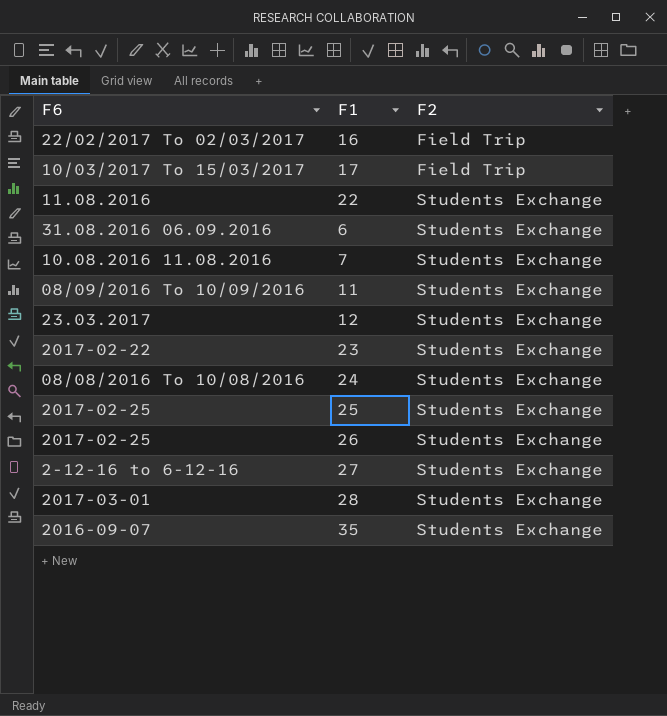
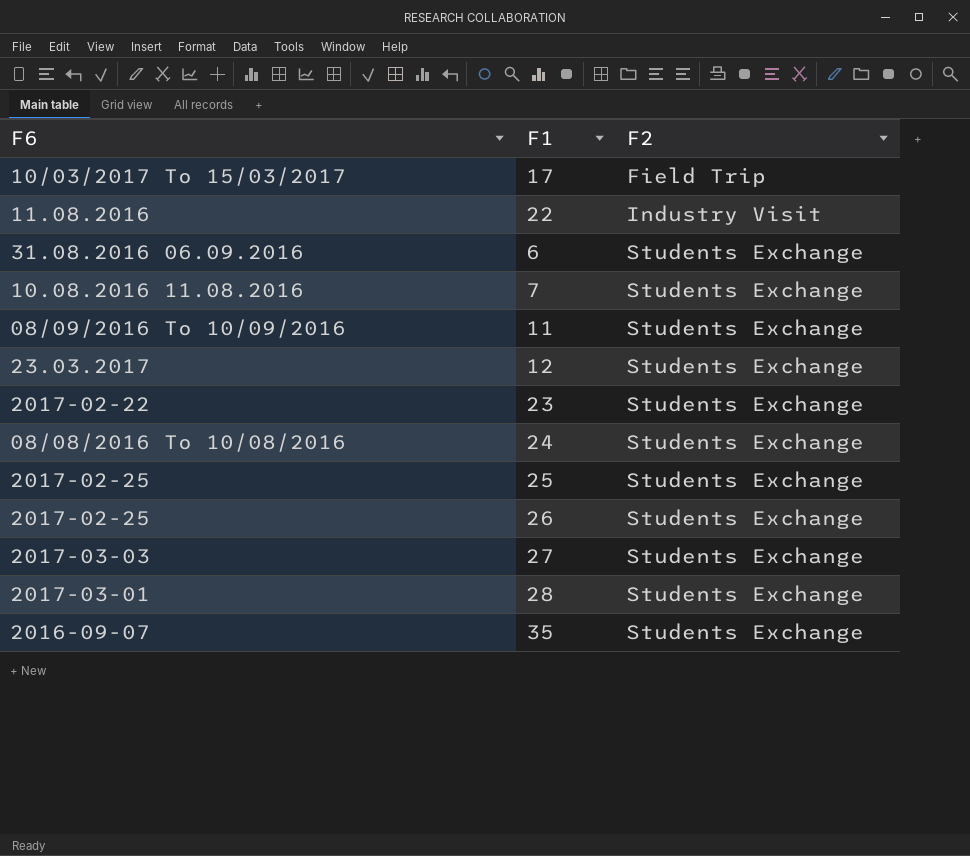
row 16: 22/02/2017 To 02/03/2017 | Field Trip -> none
22 | F2: Students Exchange -> Industry Visit
27 | F6: 2-12-16 to 6-12-16 -> 2017-03-03

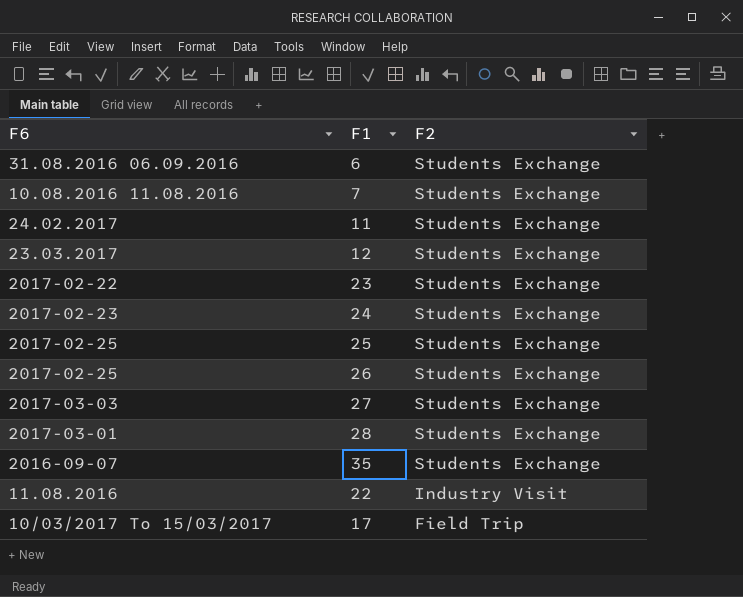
row order: F2 ascending -> F2 descending
11 | F6: 08/09/2016 To 10/09/2016 -> 24.02.2017
24 | F6: 08/08/2016 To 10/08/2016 -> 2017-02-23

